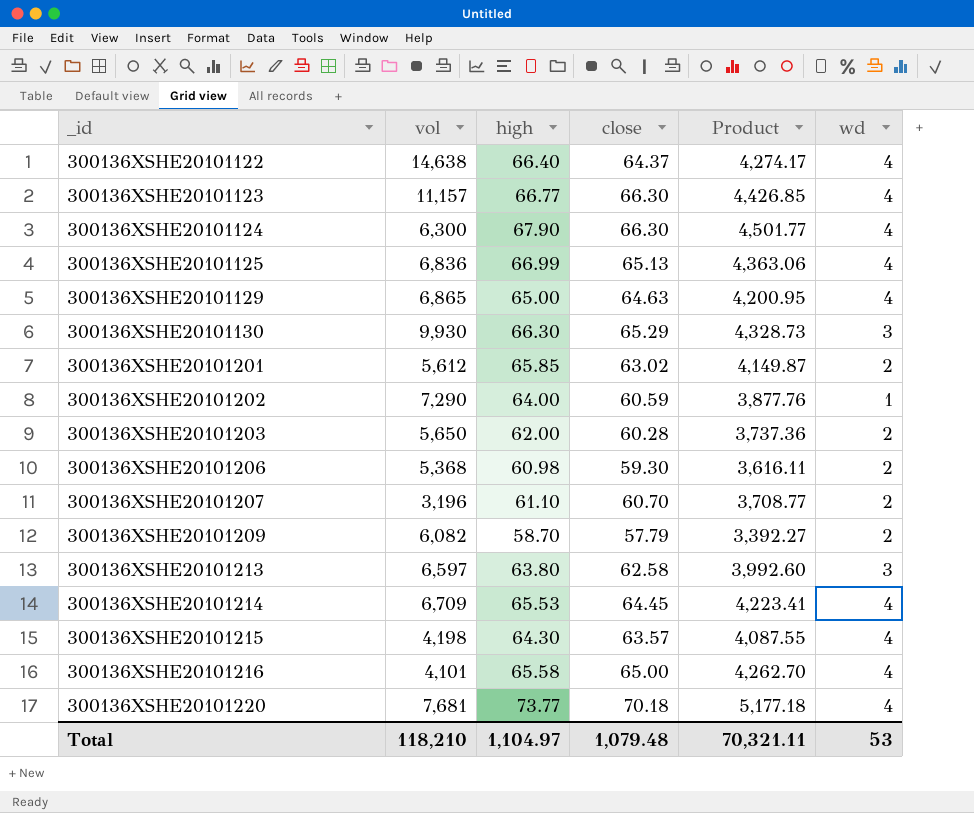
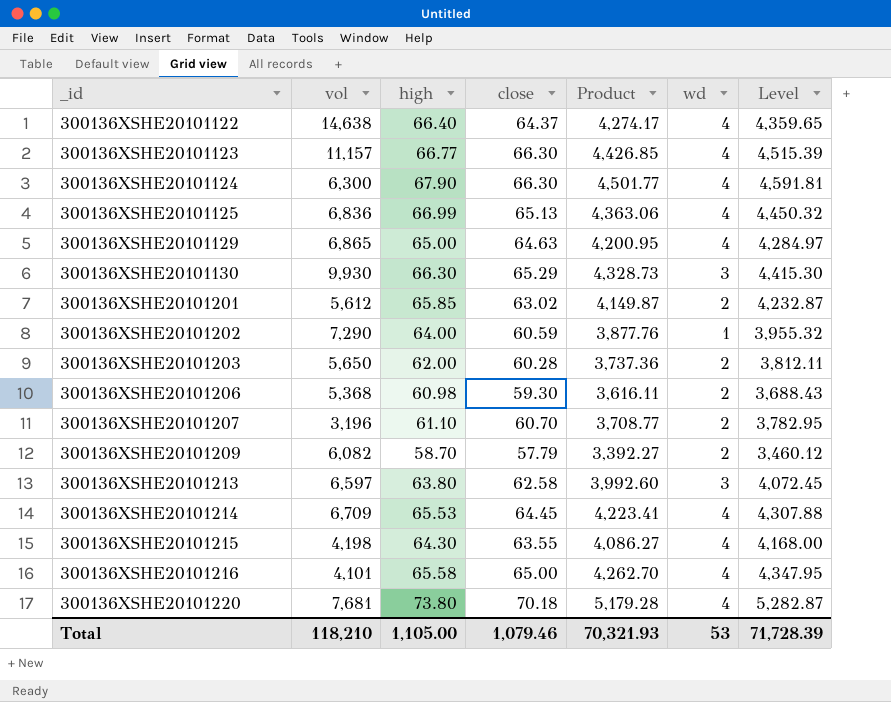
column Level | formula: none -> [Product] * 1.02
300136XSHE20101215 | close: 63.57 -> 63.55
300136XSHE20101215 | Product: 4,087.55 -> 4,086.27
300136XSHE20101220 | high: 73.77 -> 73.80
300136XSHE20101220 | Product: 5,177.18 -> 5,179.28
Total | high: 1,104.97 -> 1,105.00
Total | close: 1,079.48 -> 1,079.46
Total | Product: 70,321.11 -> 70,321.93

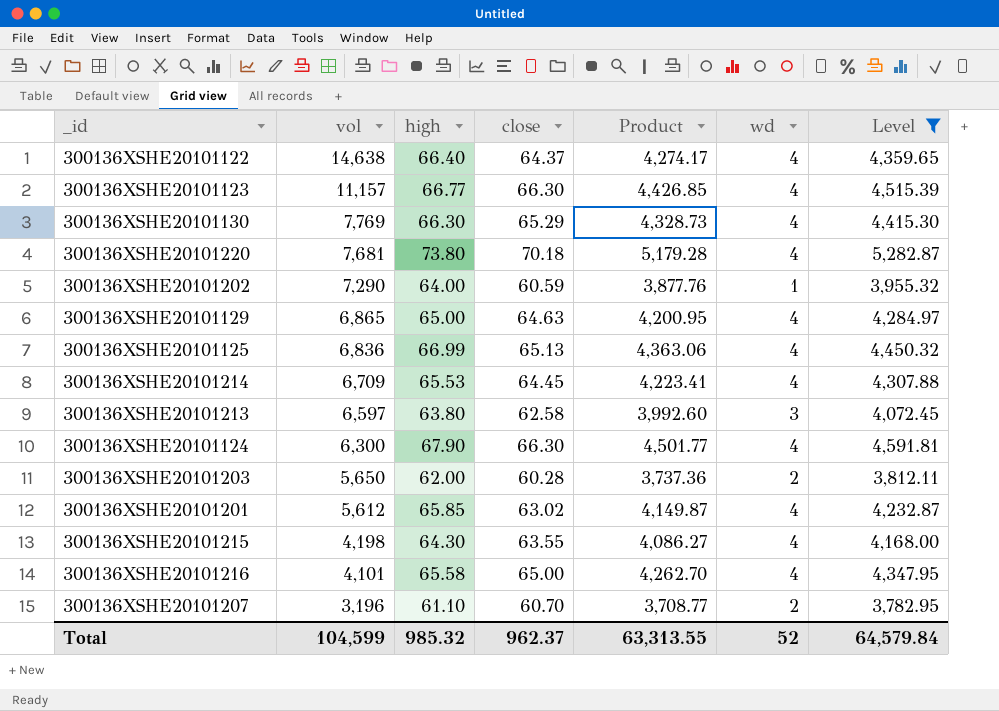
filter: none -> Level >= 3,782.95
row order: _id ascending -> vol descending
300136XSHE20101130 | vol: 9,930 -> 7,769
300136XSHE20101130 | wd: 3 -> 4
300136XSHE20101201 | wd: 2 -> 4
Total | vol: 118,210 -> 104,599
Total | high: 1,105.00 -> 985.32
Total | close: 1,079.46 -> 962.37
Total | Product: 70,321.93 -> 63,313.55
Total | wd: 53 -> 52
Total | Level: 71,728.39 -> 64,579.84

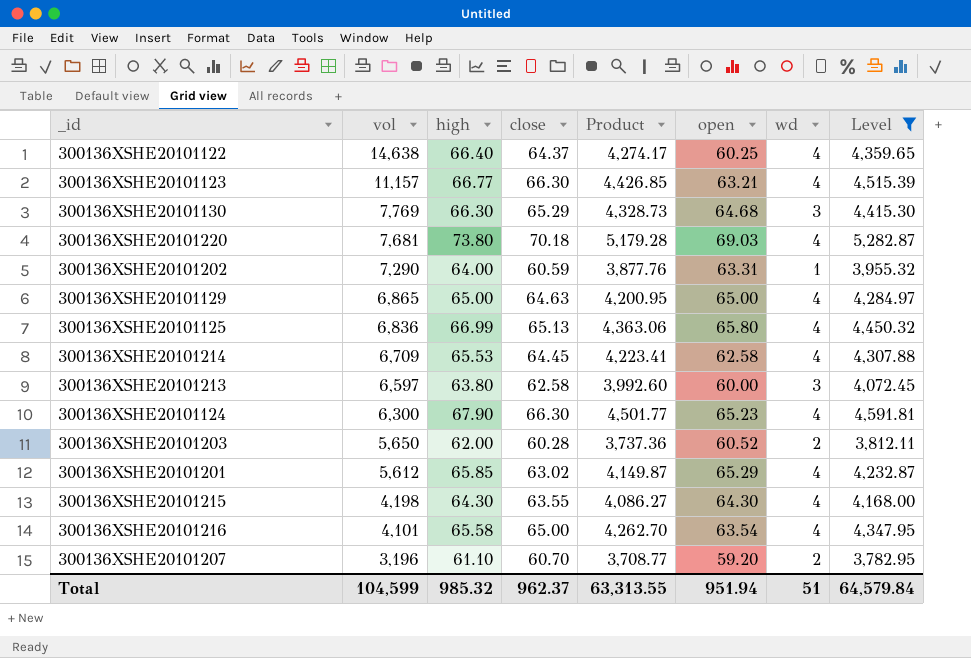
column open | position: none -> 6
300136XSHE20101130 | wd: 4 -> 3
Total | wd: 52 -> 51

